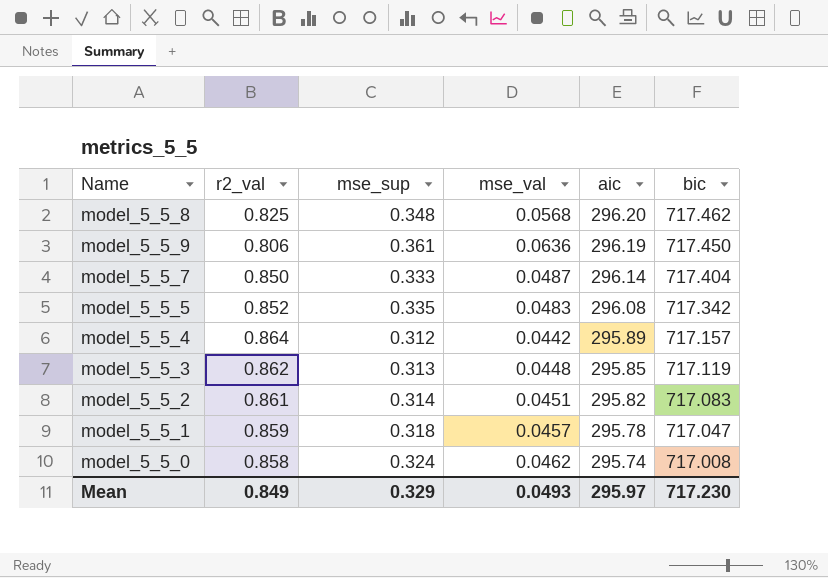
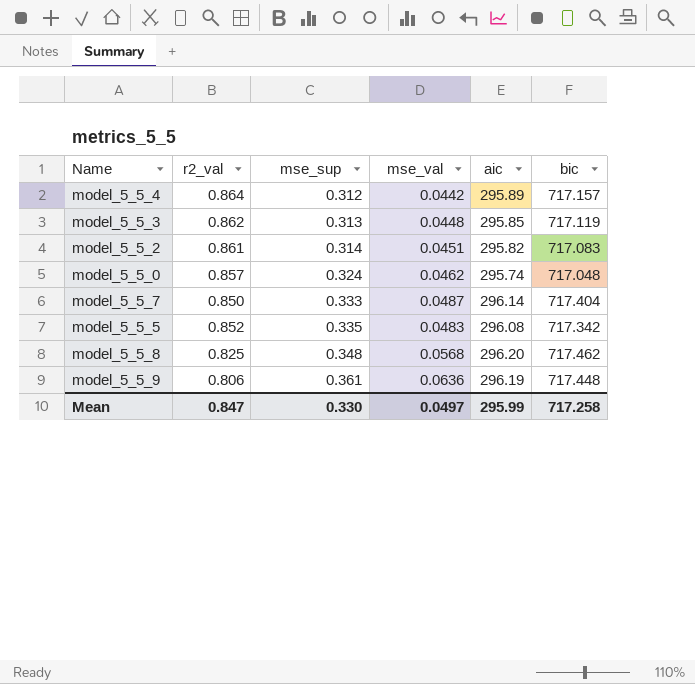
row order: aic descending -> mse_sup ascending
row model_5_5_1: 0.859 | 0.318 | 0.0457 | 295.78 | 717.047 -> none
model_5_5_0 | r2_val: 0.858 -> 0.857
model_5_5_0 | bic: 717.008 -> 717.048
model_5_5_9 | bic: 717.450 -> 717.448
Mean | r2_val: 0.849 -> 0.847
Mean | mse_sup: 0.329 -> 0.330
Mean | mse_val: 0.0493 -> 0.0497
Mean | aic: 295.97 -> 295.99
Mean | bic: 717.230 -> 717.258

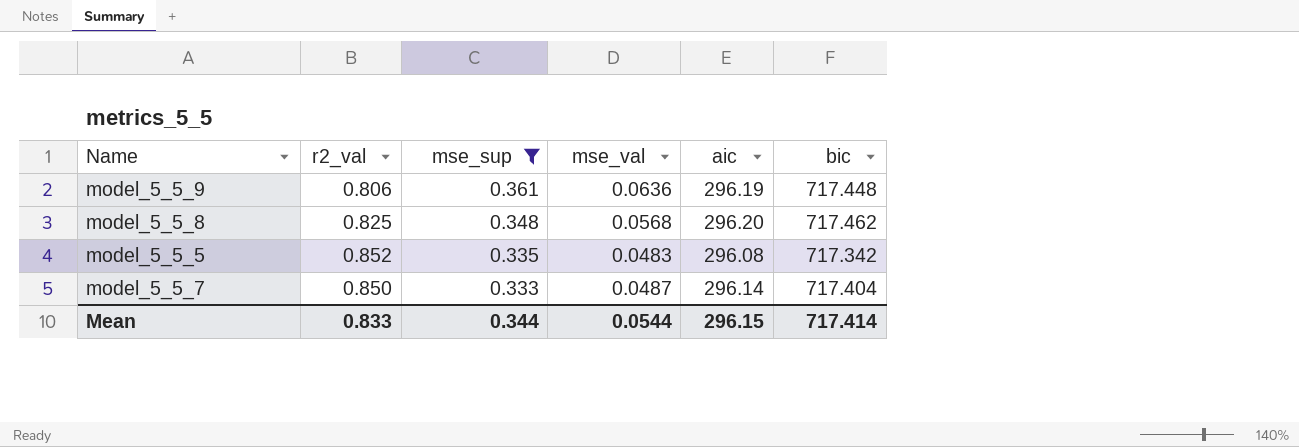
filter: none -> mse_sup >= 0.333
row order: mse_sup ascending -> mse_sup descending
Mean | r2_val: 0.847 -> 0.833
Mean | mse_sup: 0.330 -> 0.344
Mean | mse_val: 0.0497 -> 0.0544
Mean | aic: 295.99 -> 296.15
Mean | bic: 717.258 -> 717.414

